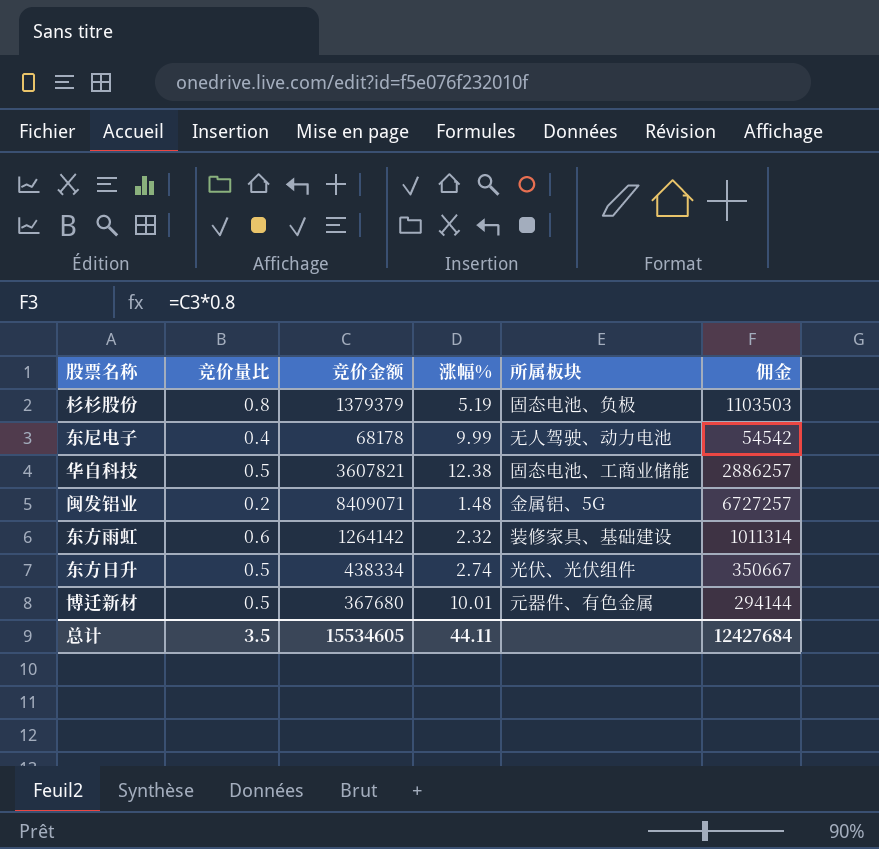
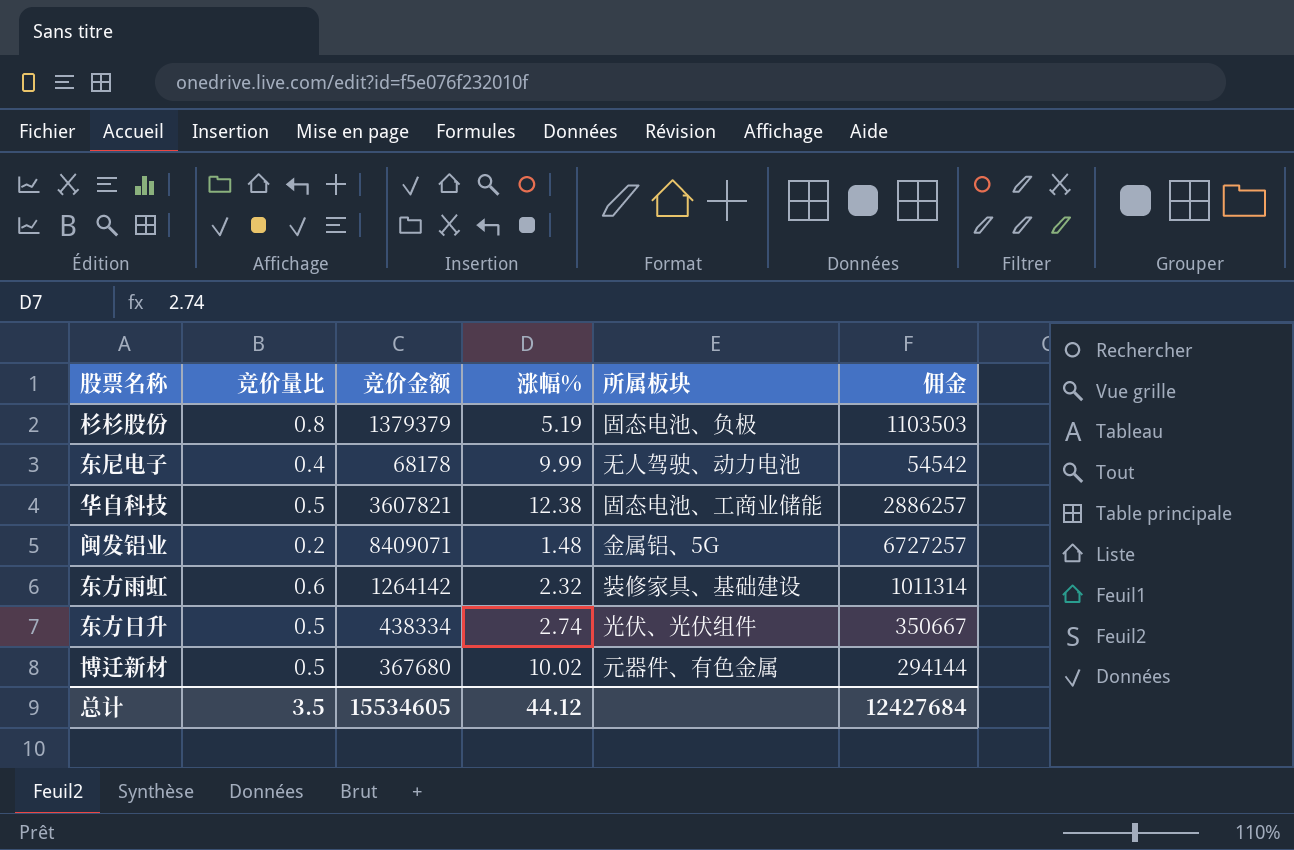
博迁新材 | 涨幅%: 10.01 -> 10.02
总计 | 涨幅%: 44.11 -> 44.12

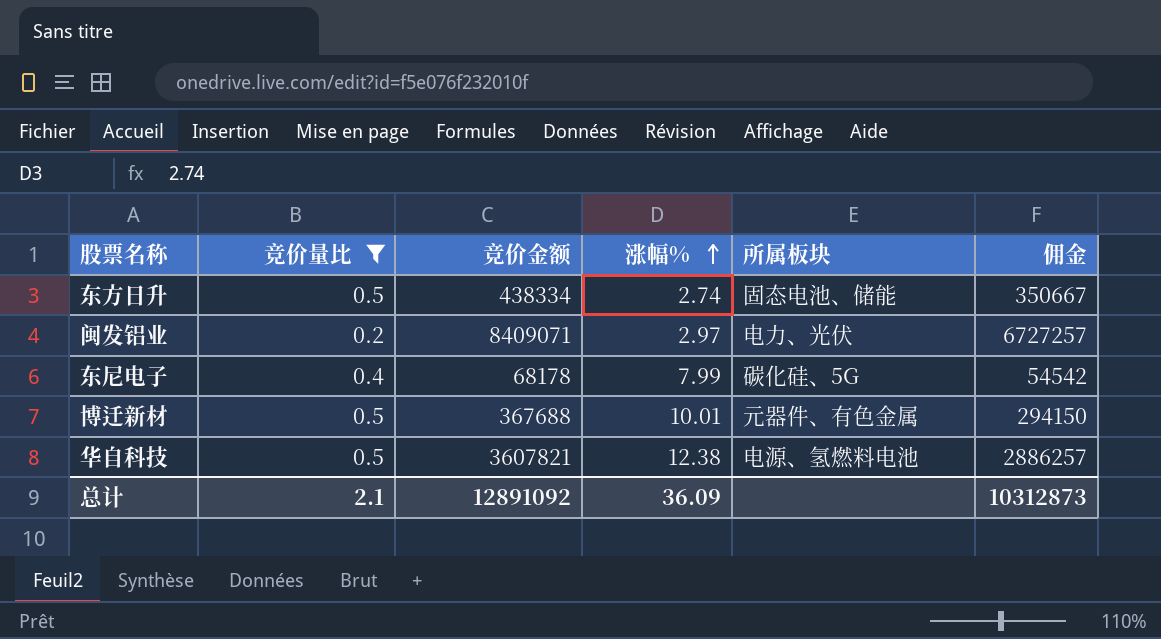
filter: none -> 竞价量比 <= 0.5
row order: none -> 涨幅% ascending
东方日升 | 所属板块: 光伏、光伏组件 -> 固态电池、储能
闽发铝业 | 涨幅%: 1.48 -> 2.97
闽发铝业 | 所属板块: 金属铝、5G -> 电力、光伏
东尼电子 | 涨幅%: 9.99 -> 7.99
东尼电子 | 所属板块: 无人驾驶、动力电池 -> 碳化硅、5G
博迁新材 | 竞价金额: 367680 -> 367688
博迁新材 | 涨幅%: 10.02 -> 10.01
博迁新材 | 佣金: 294144 -> 294150
华自科技 | 所属板块: 固态电池、工商业储能 -> 电源、氢燃料电池
总计 | 竞价量比: 3.5 -> 2.1
总计 | 竞价金额: 15534605 -> 12891092
总计 | 涨幅%: 44.12 -> 36.09
总计 | 佣金: 12427684 -> 10312873

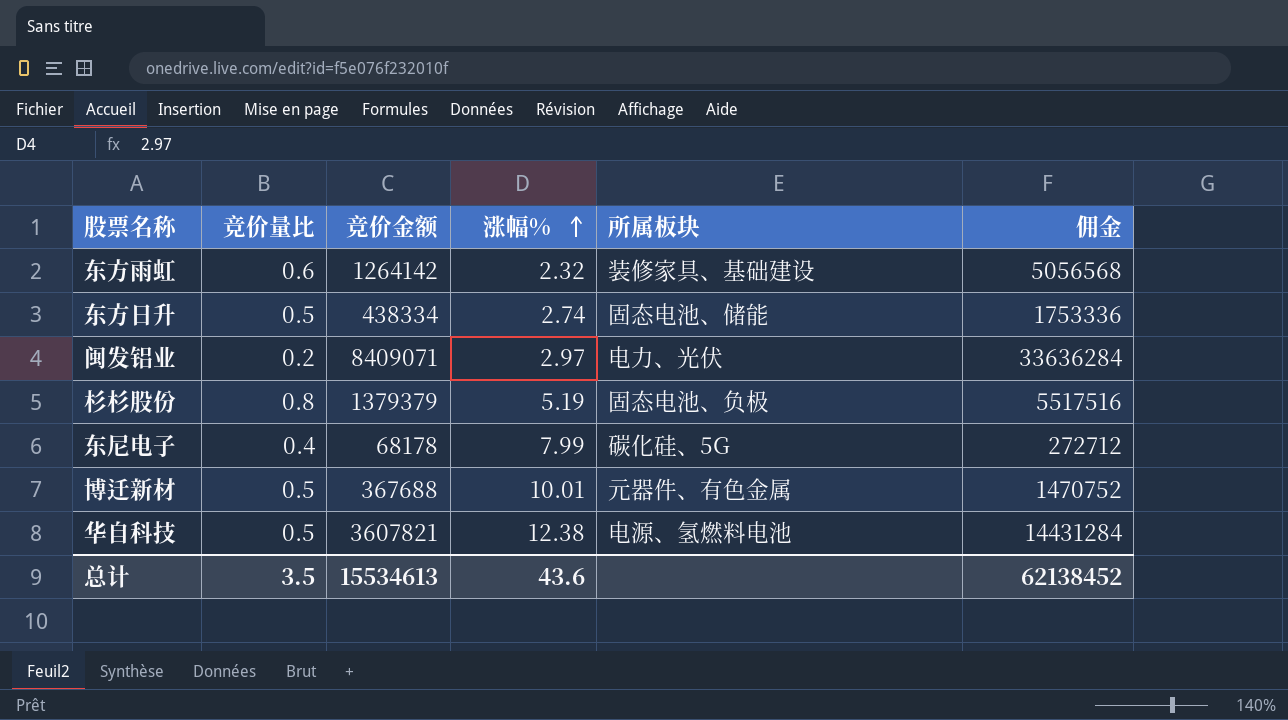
filter: 竞价量比 <= 0.5 -> none
column 佣金 | formula: [竞价金额] * 0.8 -> [竞价金额] * 4
总计 | 竞价量比: 2.1 -> 3.5
总计 | 竞价金额: 12891092 -> 15534613
总计 | 涨幅%: 36.09 -> 43.6
总计 | 佣金: 10312873 -> 62138452

